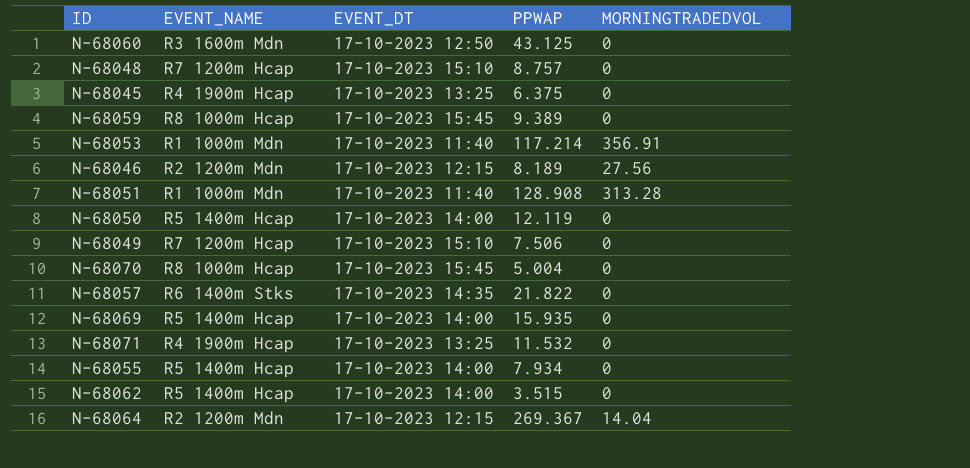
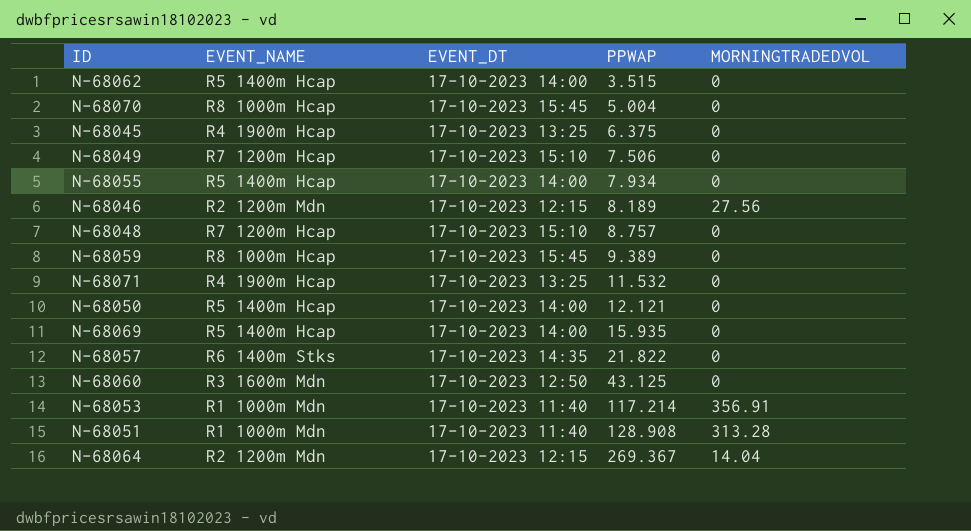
row order: none -> PPWAP ascending
N-68050 | PPWAP: 12.119 -> 12.121

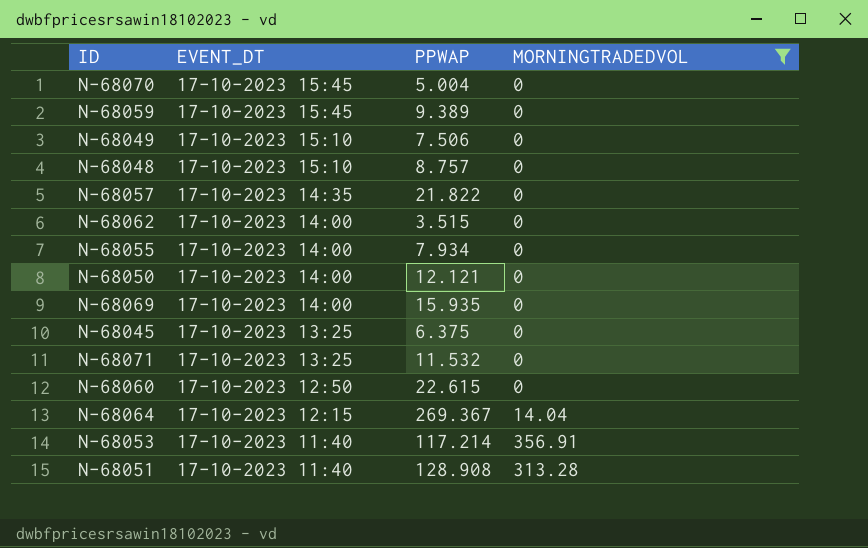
filter: none -> MORNINGTRADEDVOL != 27.56
row order: PPWAP ascending -> EVENT_DT descending
column EVENT_NAME | position: 2 -> none
N-68060 | PPWAP: 43.125 -> 22.615

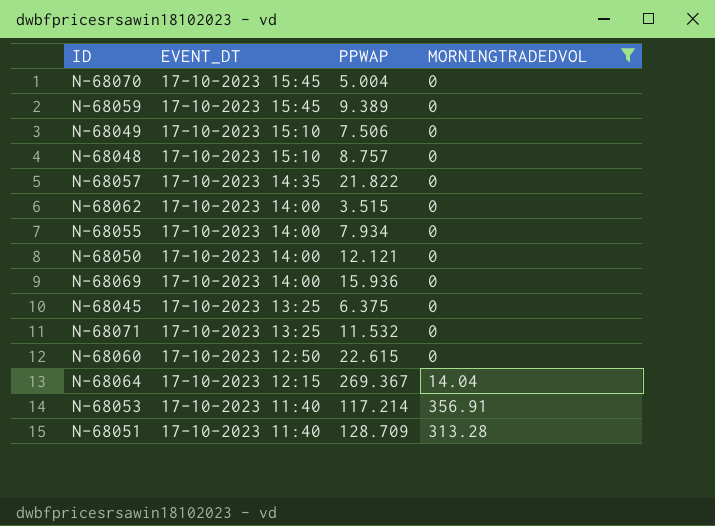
N-68069 | PPWAP: 15.935 -> 15.936
N-68051 | PPWAP: 128.908 -> 128.709

